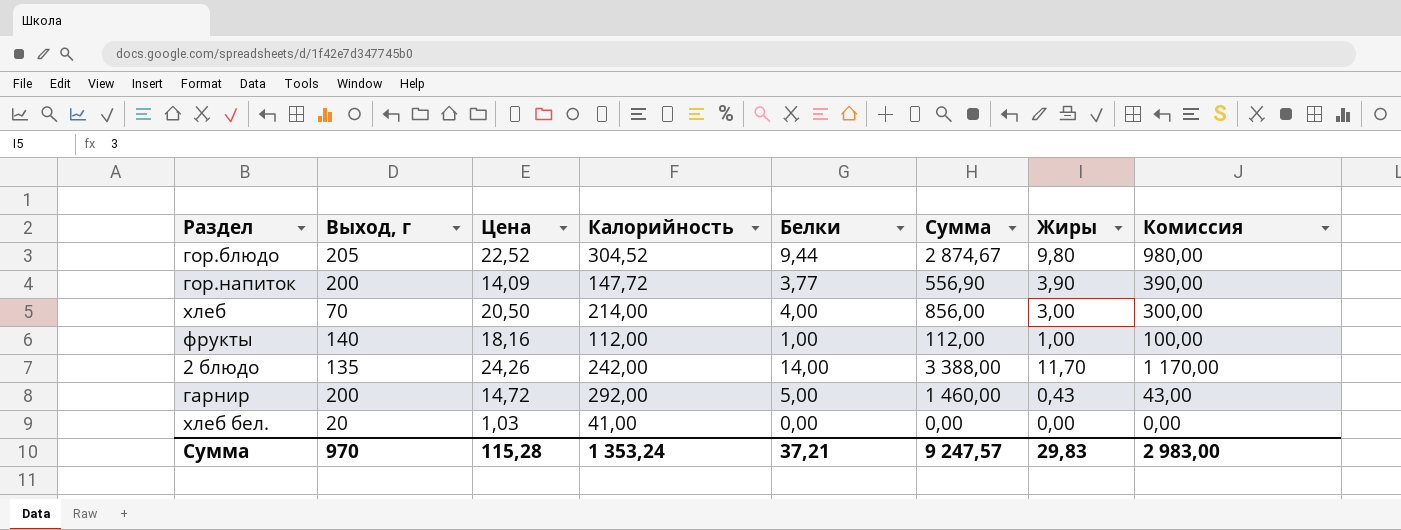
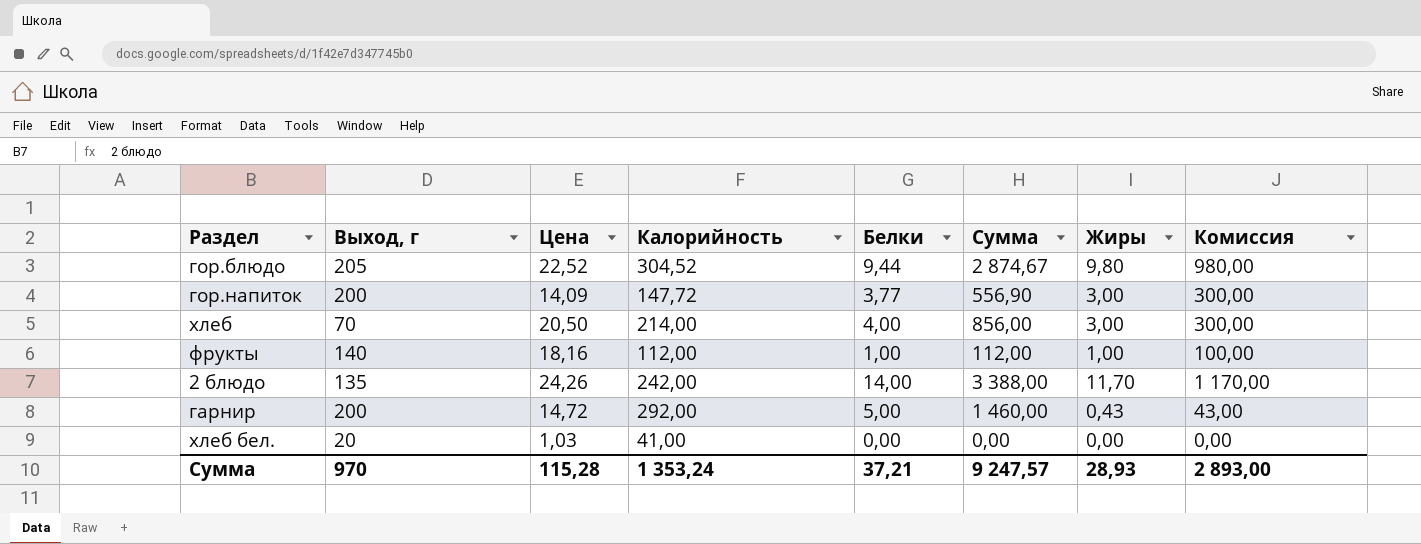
гор.напиток | Жиры: 3,90 -> 3,00
гор.напиток | Комиссия: 390,00 -> 300,00
Сумма | Жиры: 29,83 -> 28,93
Сумма | Комиссия: 2 983,00 -> 2 893,00

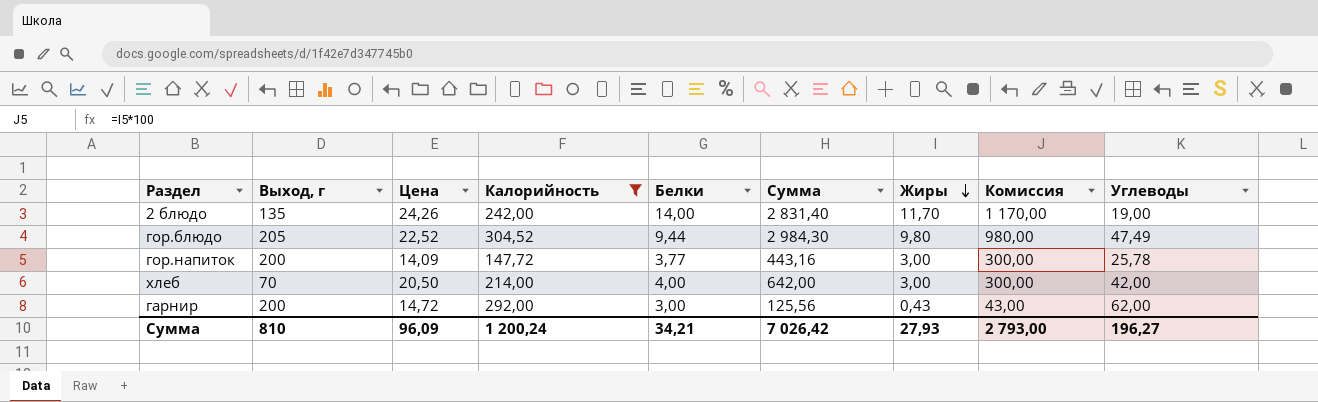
filter: none -> Калорийность >= 147,72
row order: none -> Жиры descending
column Сумма | formula: [Калорийность] * [Белки] -> [Калорийность] * [Жиры]
column Углеводы | position: none -> 9
гарнир | Белки: 5,00 -> 3,00
Сумма | Выход, г: 970 -> 810
Сумма | Цена: 115,28 -> 96,09
Сумма | Калорийность: 1 353,24 -> 1 200,24
Сумма | Белки: 37,21 -> 34,21
Сумма | Сумма: 9 247,57 -> 7 026,42
Сумма | Жиры: 28,93 -> 27,93
Сумма | Комиссия: 2 893,00 -> 2 793,00

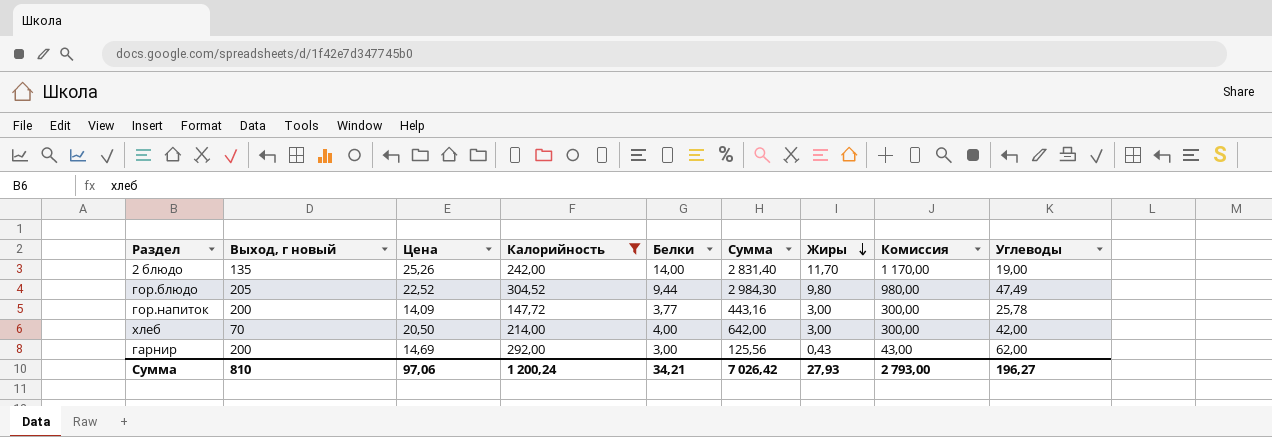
column name: Выход, г -> Выход, г новый
2 блюдо | Цена: 24,26 -> 25,26
гарнир | Цена: 14,72 -> 14,69
Сумма | Цена: 96,09 -> 97,06

